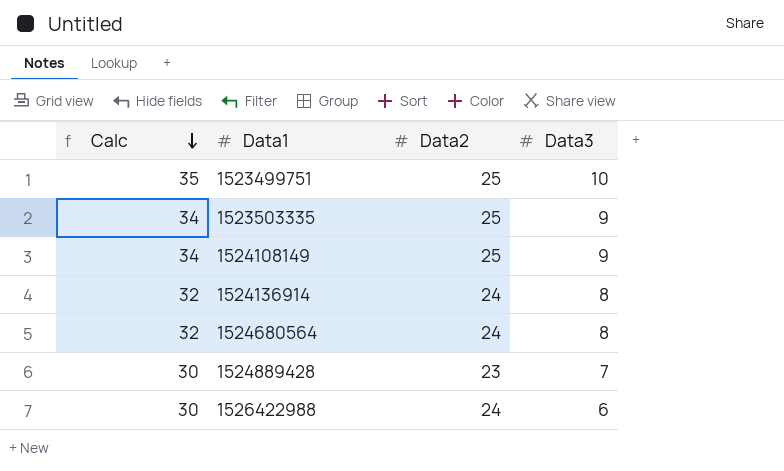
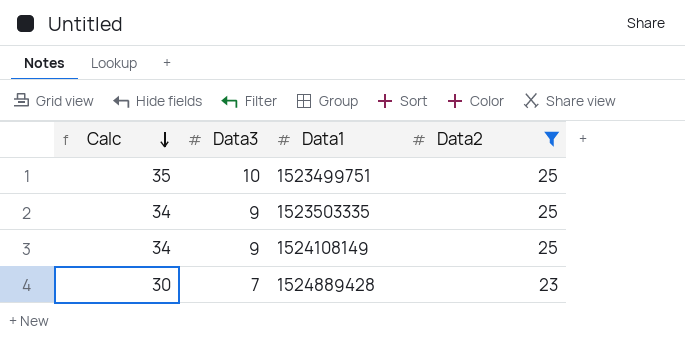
filter: none -> Data2 != 24
column Data3 | position: 4 -> 2

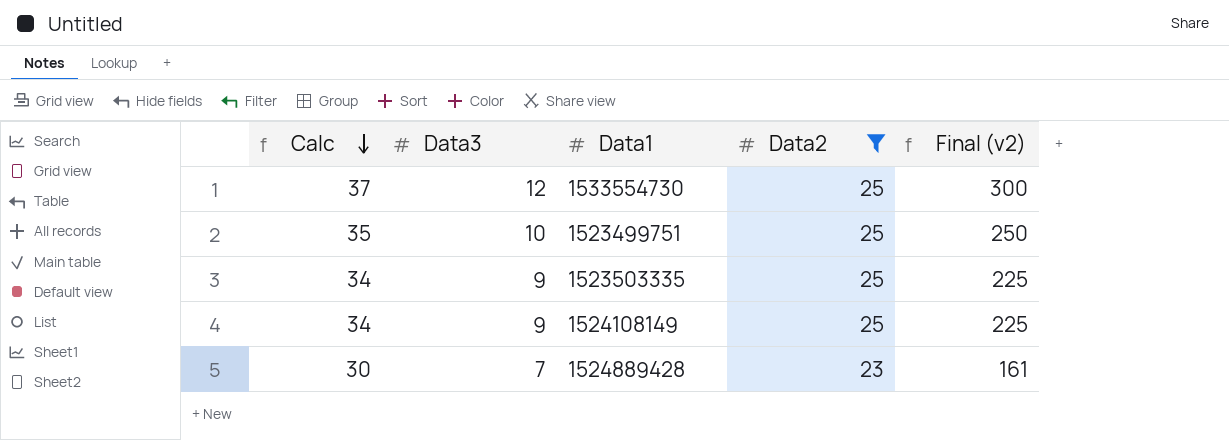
column Final (v2) | formula: none -> [Data3] * [Data2]
row 1533554730: none -> 37 | 12 | 25 | 300

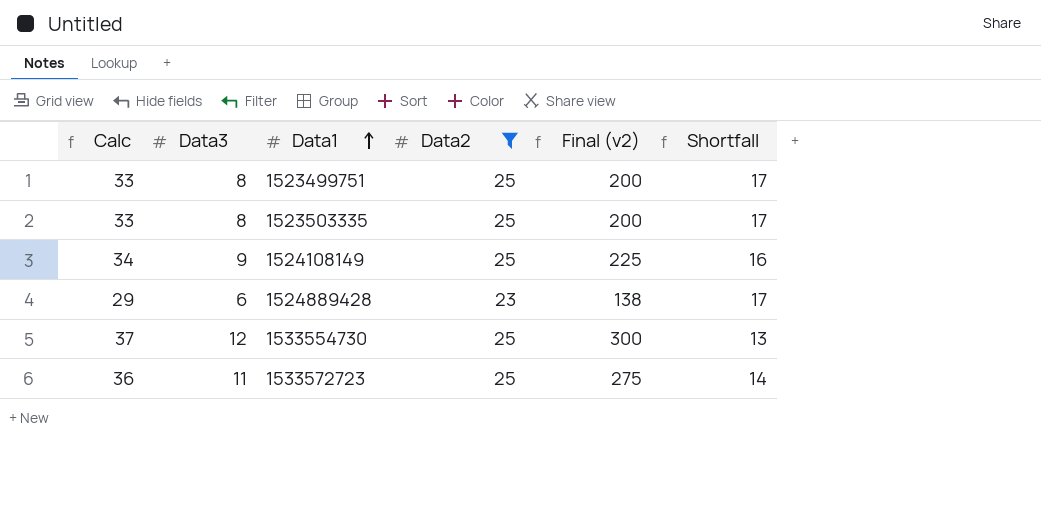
row order: Calc descending -> Data1 ascending
column Shortfall | formula: none -> [Data2] - [Data3]
1523499751 | Calc: 35 -> 33
1523499751 | Data3: 10 -> 8
1523499751 | Final (v2): 250 -> 200
1523503335 | Calc: 34 -> 33
1523503335 | Data3: 9 -> 8
1523503335 | Final (v2): 225 -> 200
1524889428 | Calc: 30 -> 29
1524889428 | Data3: 7 -> 6
1524889428 | Final (v2): 161 -> 138
row 1533572723: none -> 36 | 11 | 25 | 275 | 14

